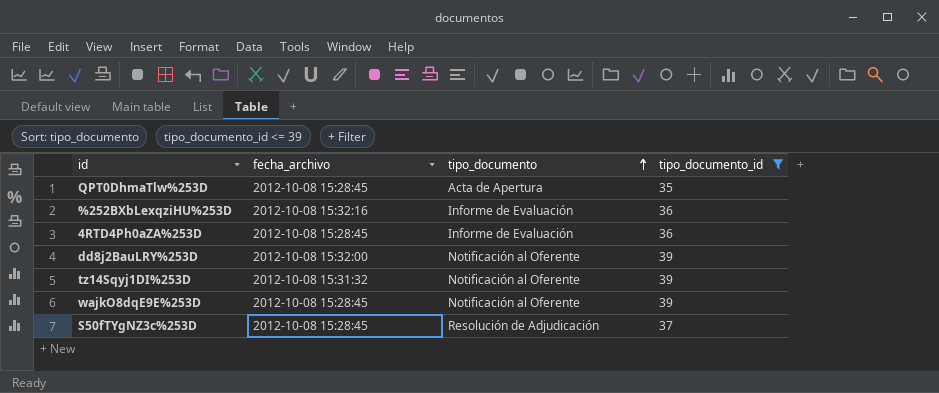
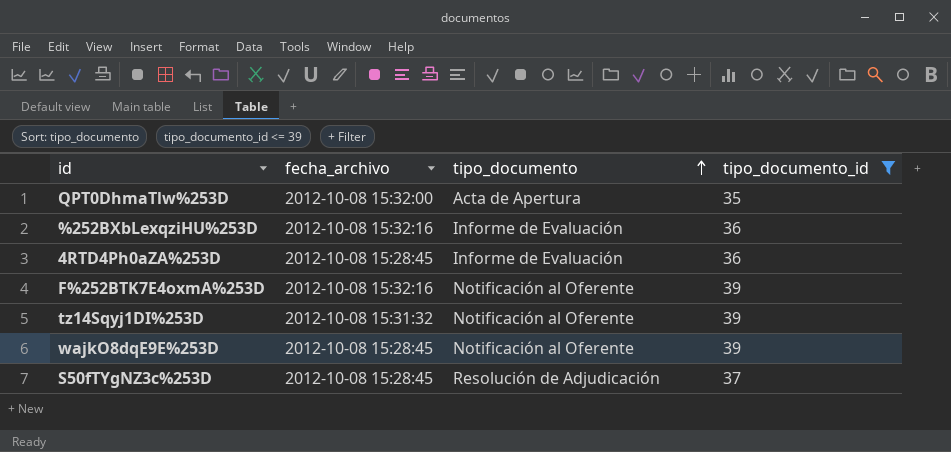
row dd8j2BauLRY%253D: 2012-10-08 15:32:00 | Notificación al Oferente | 39 -> none
QPT0DhmaTlw%253D | fecha_archivo: 2012-10-08 15:28:45 -> 2012-10-08 15:32:00
row F%252BTK7E4oxmA%253D: none -> 2012-10-08 15:32:16 | Notificación al Oferente | 39

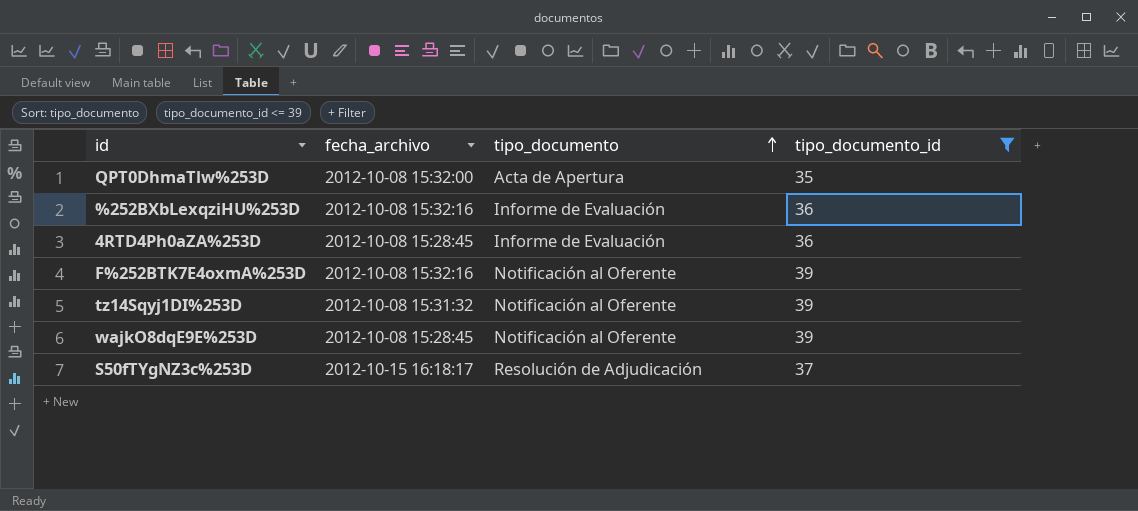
S50fTYgNZ3c%253D | fecha_archivo: 2012-10-08 15:28:45 -> 2012-10-15 16:18:17

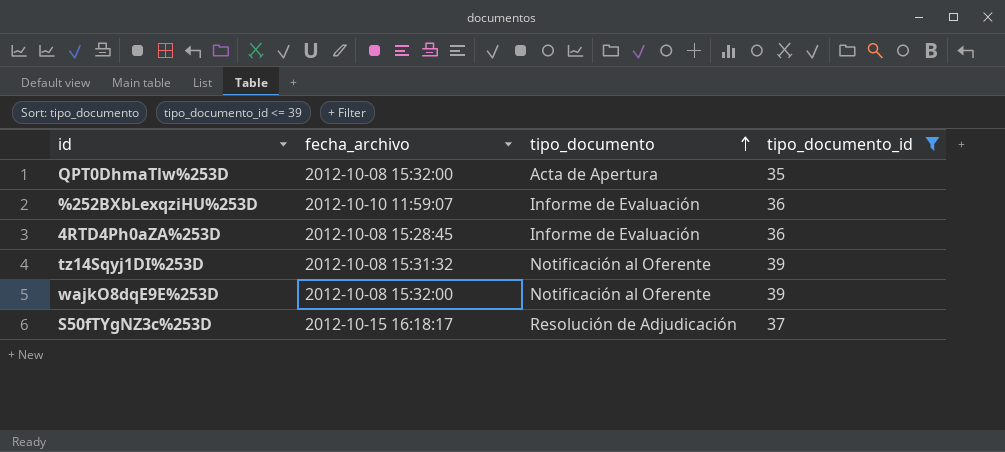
row F%252BTK7E4oxmA%253D: 2012-10-08 15:32:16 | Notificación al Oferente | 39 -> none
%252BXbLexqziHU%253D | fecha_archivo: 2012-10-08 15:32:16 -> 2012-10-10 11:59:07
wajkO8dqE9E%253D | fecha_archivo: 2012-10-08 15:28:45 -> 2012-10-08 15:32:00

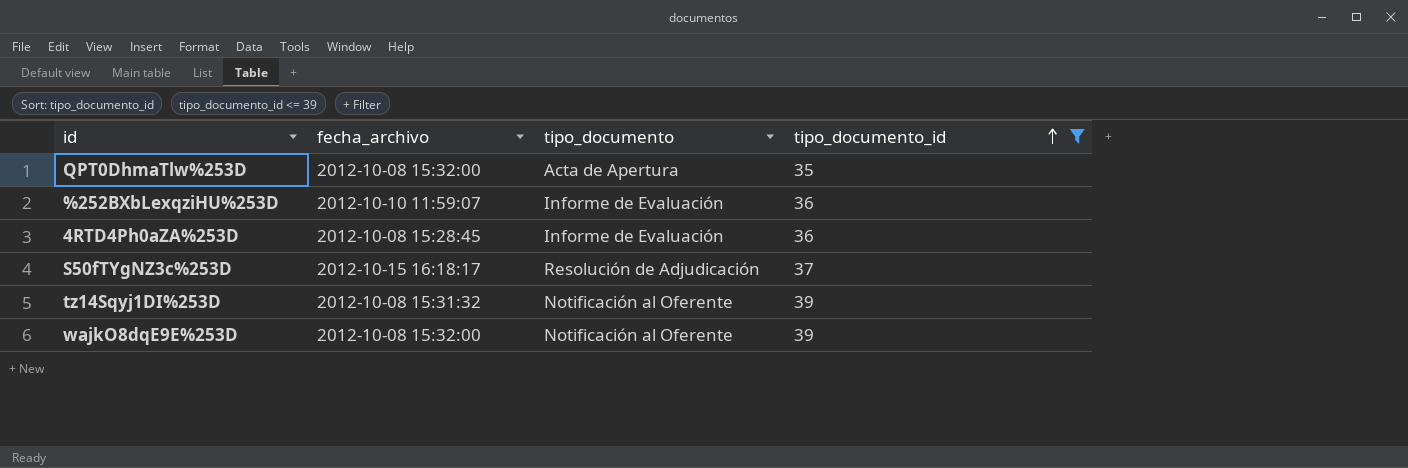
row order: tipo_documento ascending -> tipo_documento_id ascending

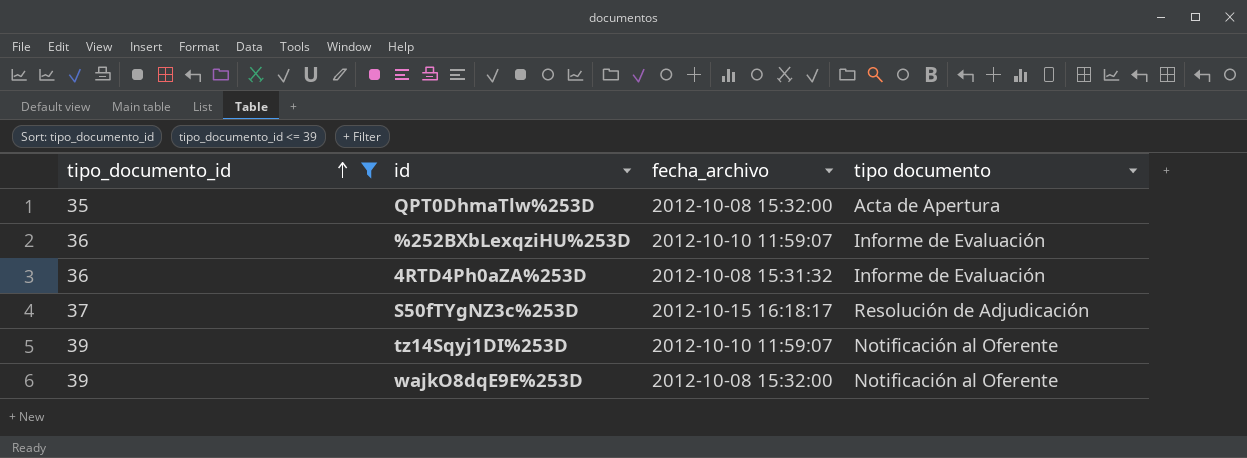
column tipo_documento_id | position: 4 -> 1
column name: tipo_documento -> tipo documento
4RTD4Ph0aZA%253D | fecha_archivo: 2012-10-08 15:28:45 -> 2012-10-08 15:31:32
tz14Sqyj1DI%253D | fecha_archivo: 2012-10-08 15:31:32 -> 2012-10-10 11:59:07

